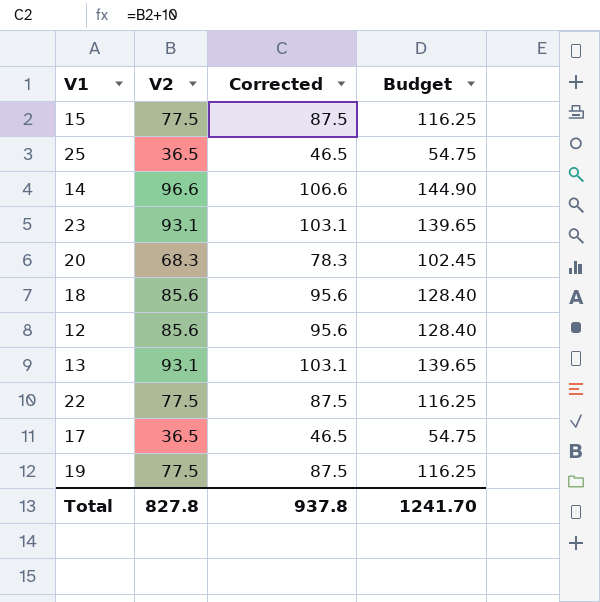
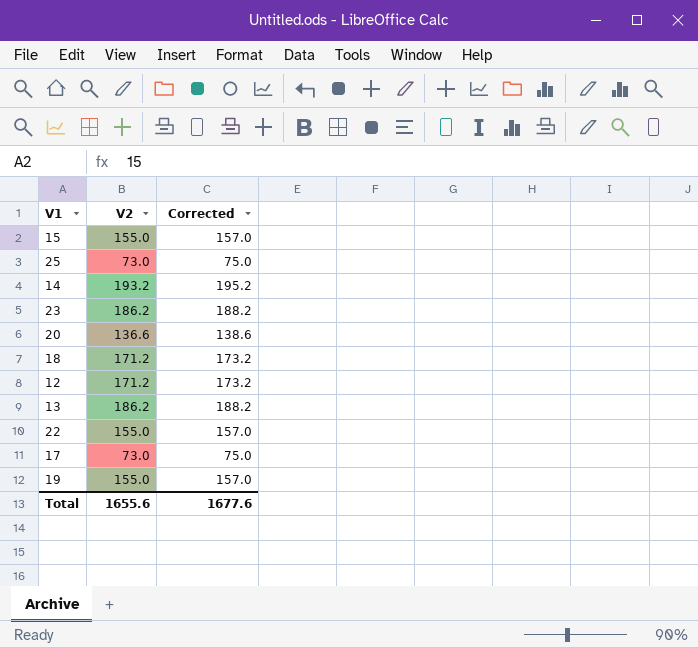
column Budget | formula: [V2] * 1.5 -> none
column Corrected | formula: [V2] + 10 -> [V2] + 2
15 | V2: 77.5 -> 155.0
25 | V2: 36.5 -> 73.0
14 | V2: 96.6 -> 193.2
23 | V2: 93.1 -> 186.2
20 | V2: 68.3 -> 136.6
18 | V2: 85.6 -> 171.2
12 | V2: 85.6 -> 171.2
13 | V2: 93.1 -> 186.2
22 | V2: 77.5 -> 155.0
17 | V2: 36.5 -> 73.0
19 | V2: 77.5 -> 155.0
Total | V2: 827.8 -> 1655.6
Total | Corrected: 937.8 -> 1677.6

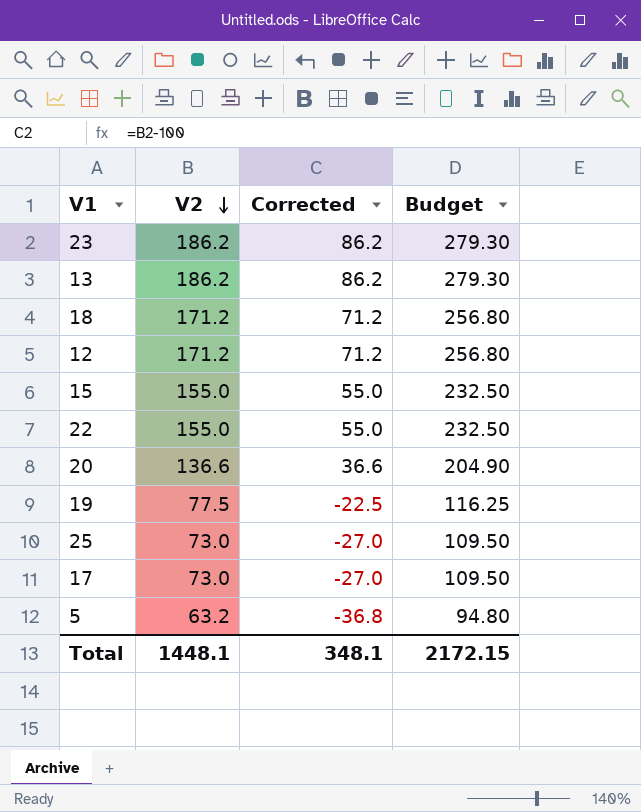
row order: none -> V2 descending
column Corrected | formula: [V2] + 2 -> [V2] - 100
column Budget | formula: none -> [V2] * 1.5
row 14: 193.2 | 195.2 -> none
19 | V2: 155.0 -> 77.5
row 5: none -> 63.2 | -36.8 | 94.80
Total | V2: 1655.6 -> 1448.1
Total | Corrected: 1677.6 -> 348.1

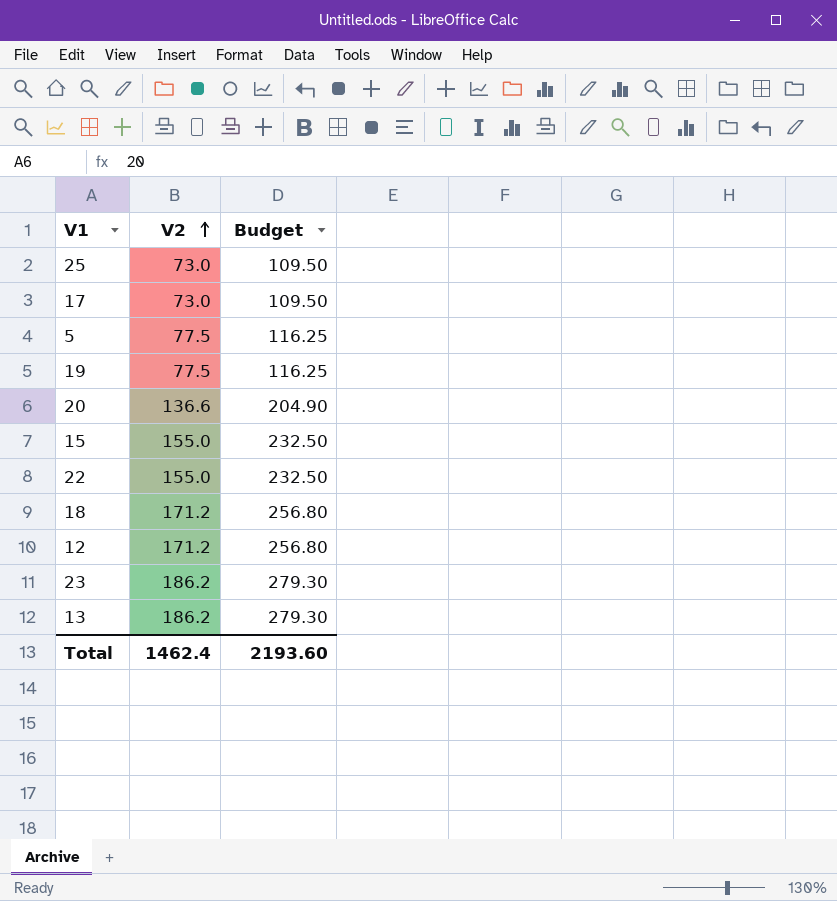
row order: V2 descending -> V2 ascending
column Corrected | formula: [V2] - 100 -> none
5 | V2: 63.2 -> 77.5
5 | Budget: 94.80 -> 116.25
Total | V2: 1448.1 -> 1462.4
Total | Budget: 2172.15 -> 2193.60

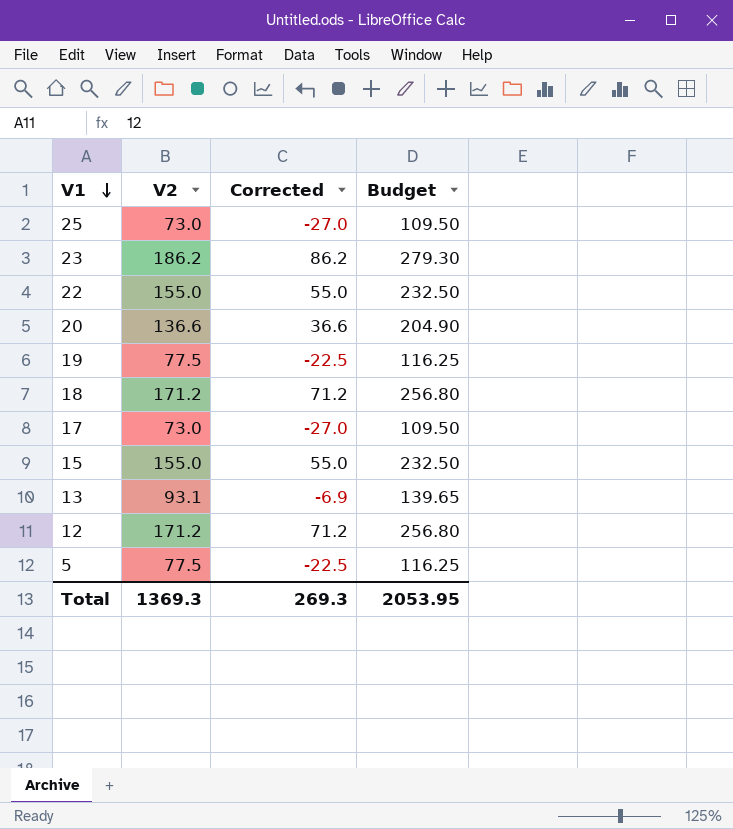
row order: V2 ascending -> V1 descending
column Corrected | formula: none -> [V2] - 100
13 | V2: 186.2 -> 93.1
13 | Budget: 279.30 -> 139.65
Total | V2: 1462.4 -> 1369.3
Total | Budget: 2193.60 -> 2053.95

